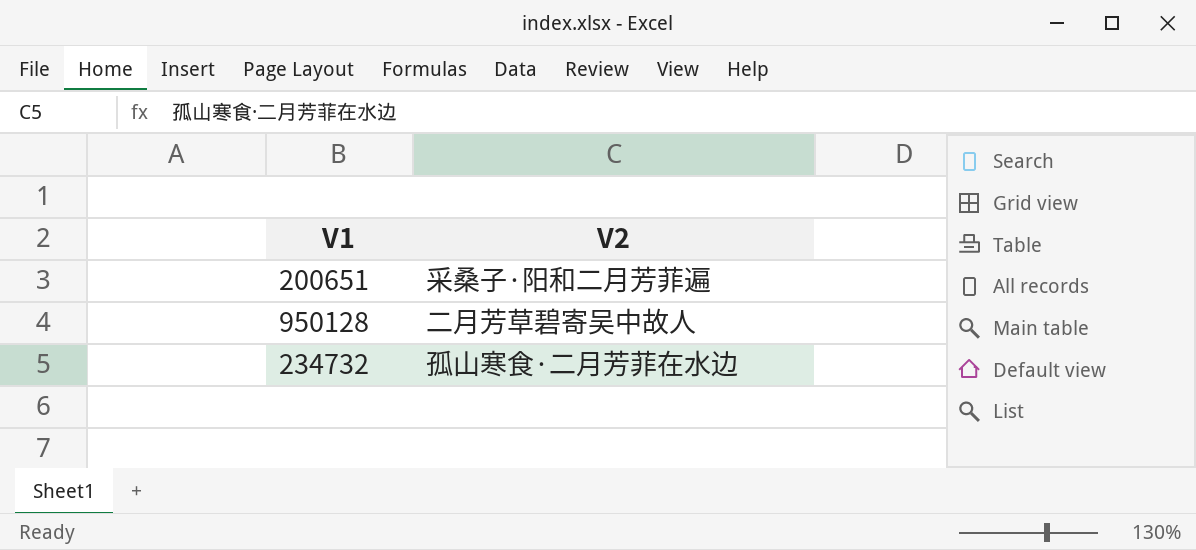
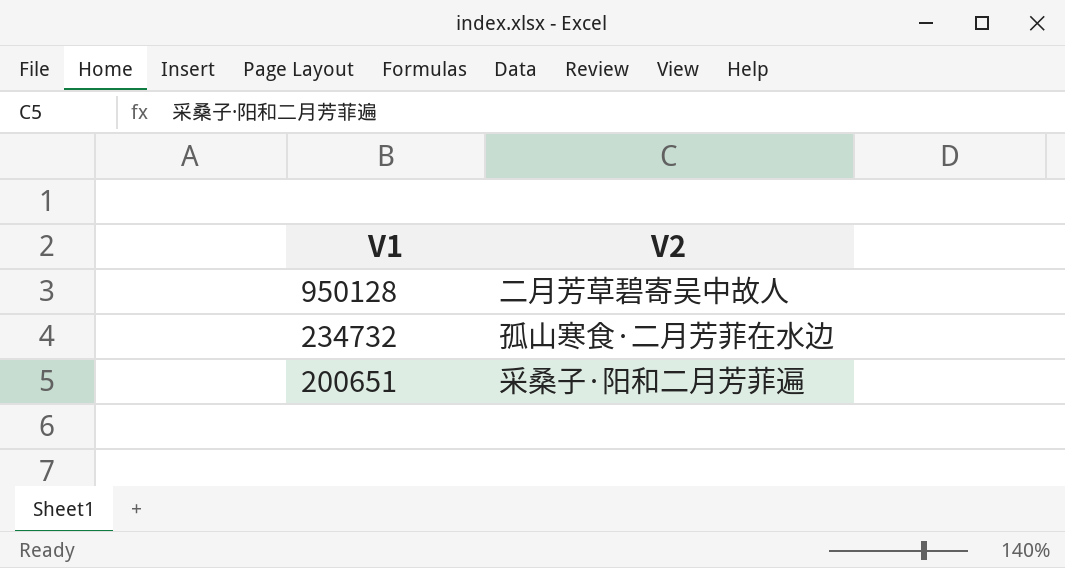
row order: none -> V1 descending

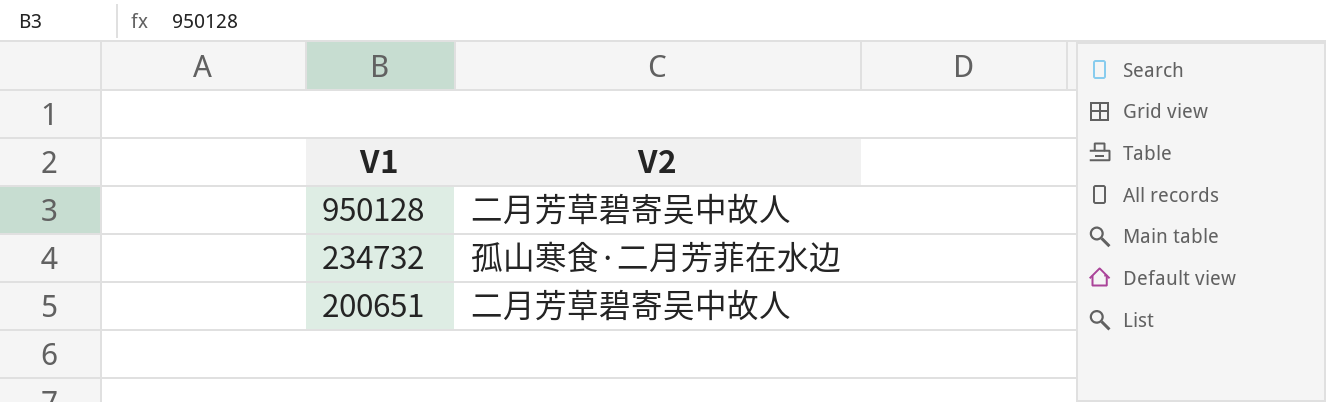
200651 | V2: 采桑子·阳和二月芳菲遍 -> 二月芳草碧寄吴中故人

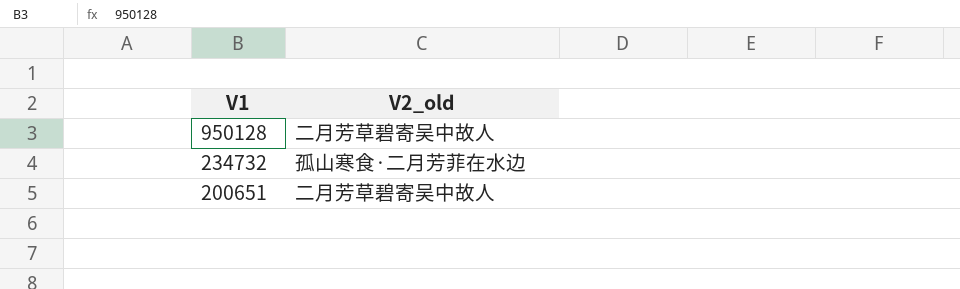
column name: V2 -> V2_old

